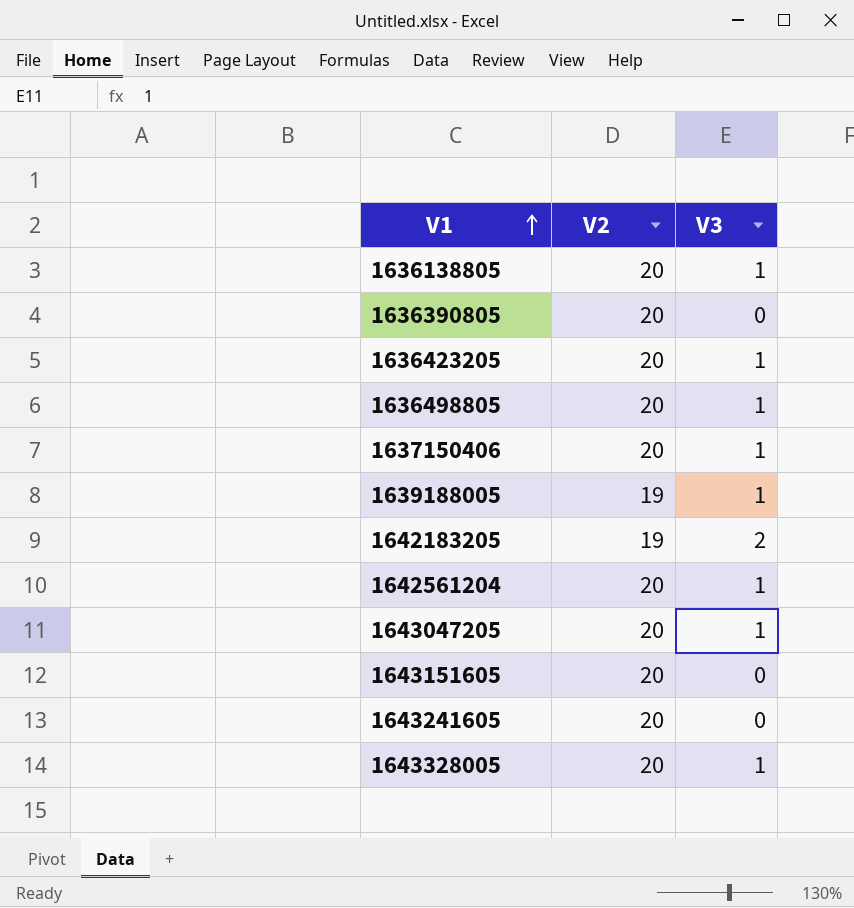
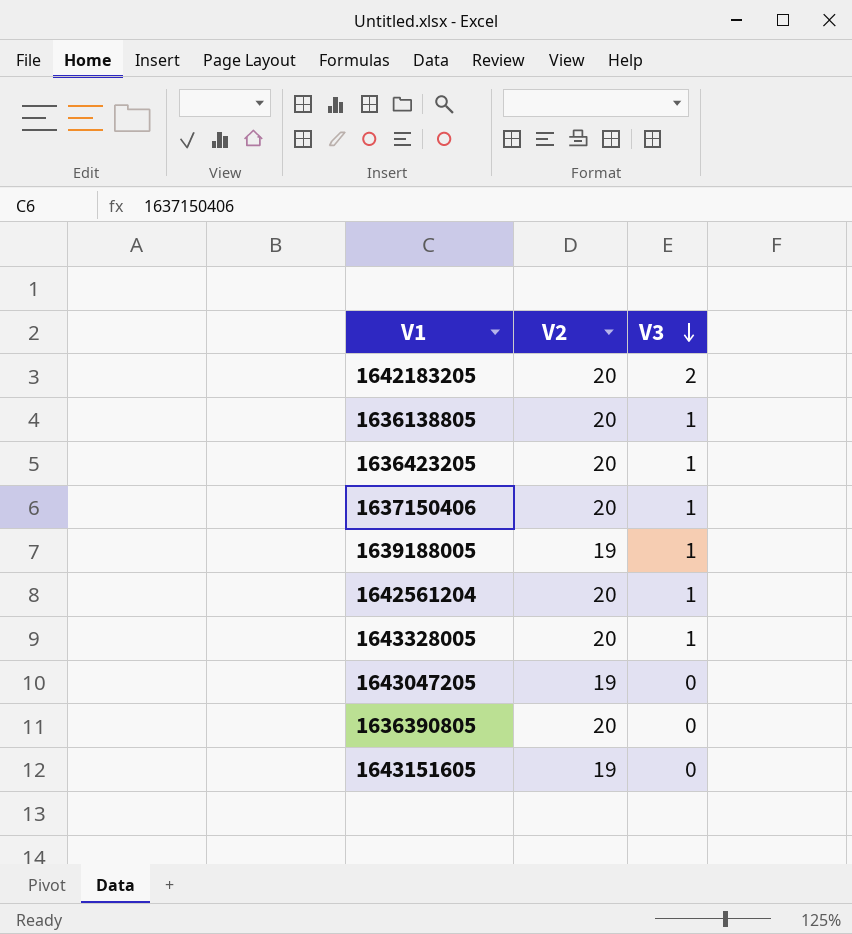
row order: V1 ascending -> V3 descending
row 1636498805: 20 | 1 -> none
row 1643241605: 20 | 0 -> none
1642183205 | V2: 19 -> 20
1643047205 | V2: 20 -> 19
1643047205 | V3: 1 -> 0
1643151605 | V2: 20 -> 19

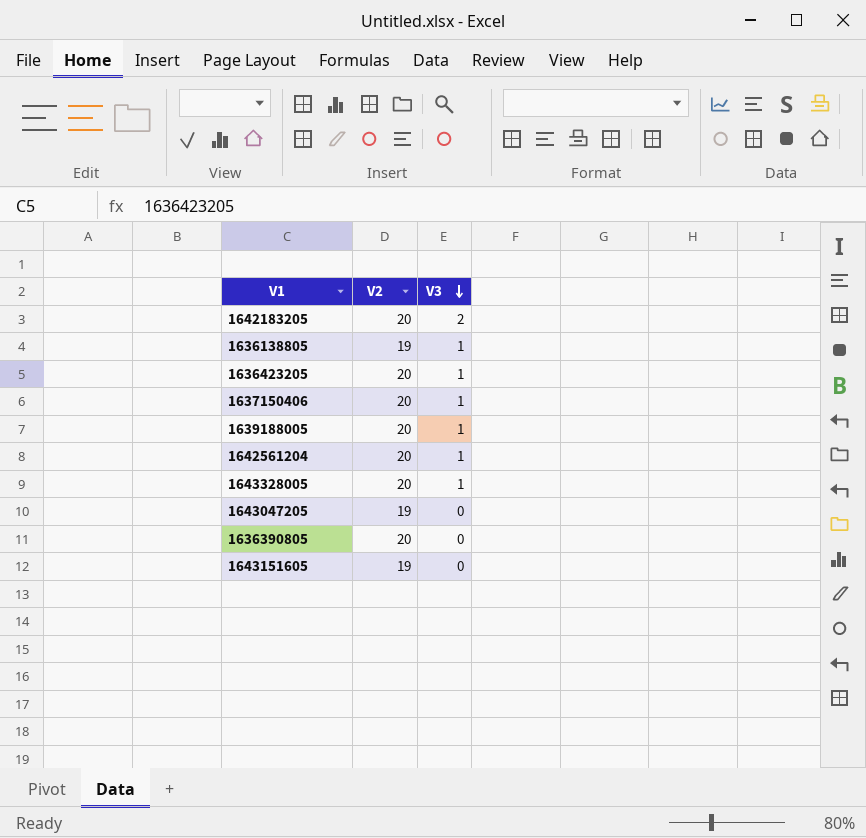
1636138805 | V2: 20 -> 19
1639188005 | V2: 19 -> 20

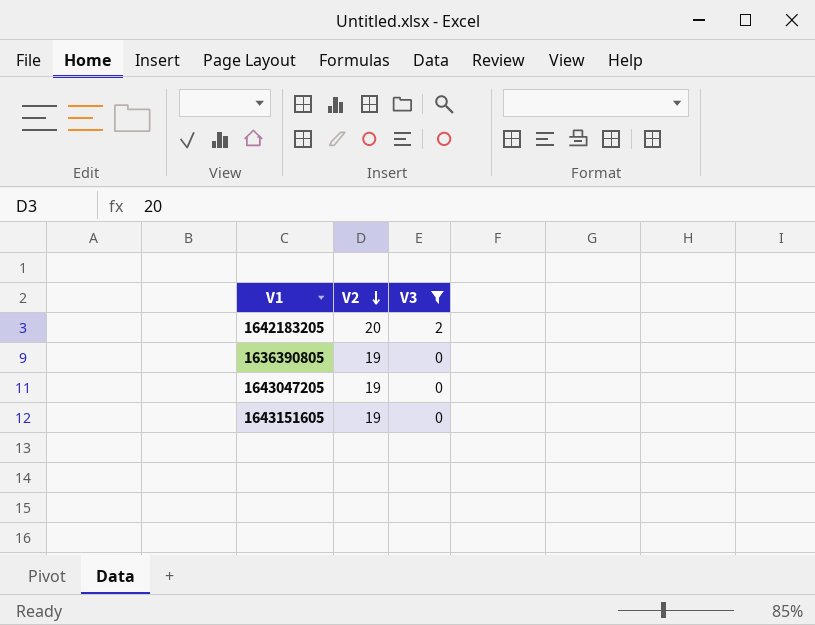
filter: none -> V3 != 1
row order: V3 descending -> V2 descending
1636390805 | V2: 20 -> 19

